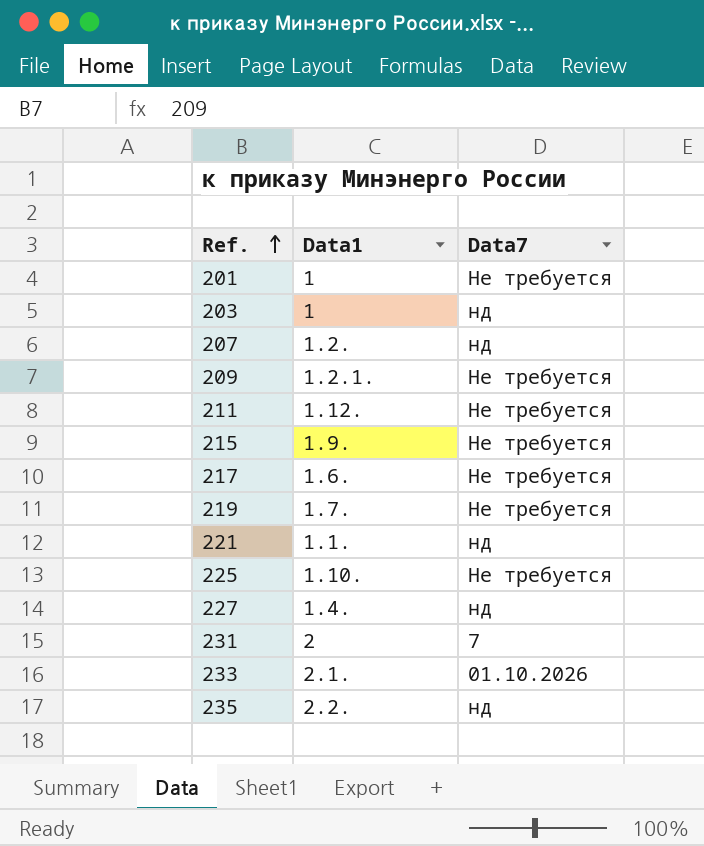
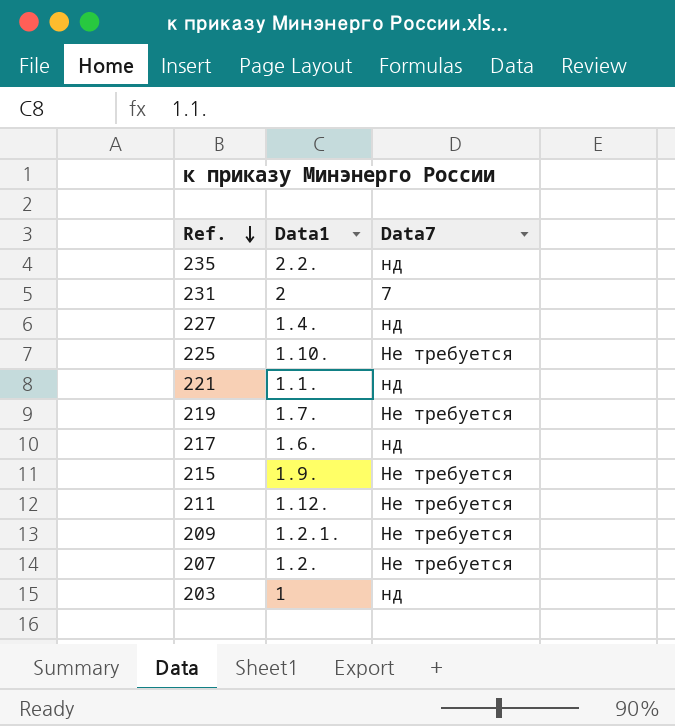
row order: Ref. ascending -> Ref. descending
row 201: 1 | Не требуется -> none
row 233: 2.1. | 01.10.2026 -> none
217 | Data7: Не требуется -> нд
207 | Data7: нд -> Не требуется

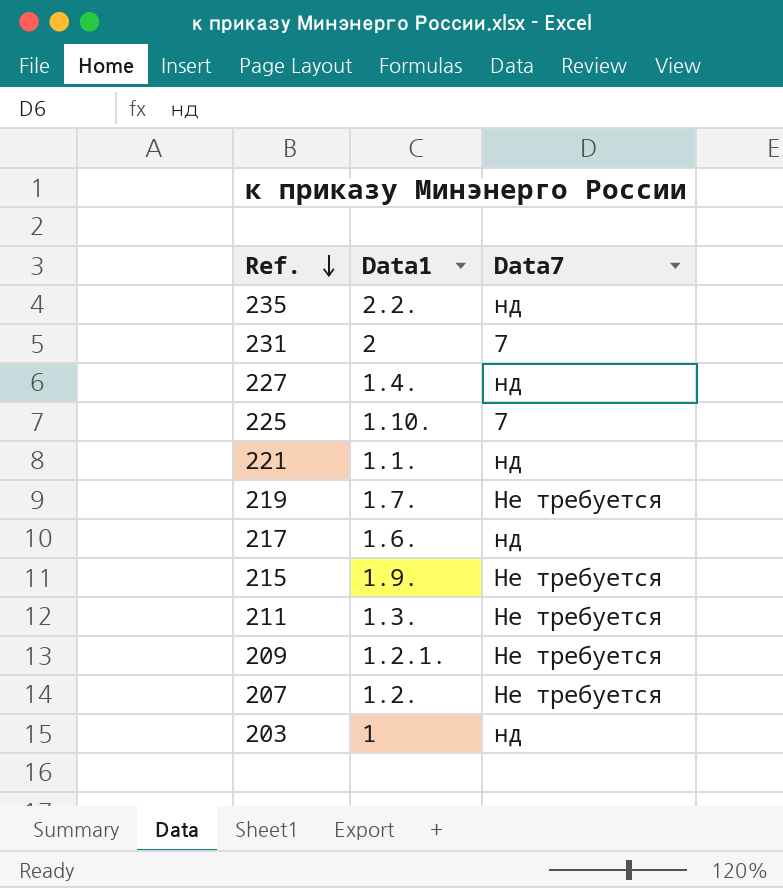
225 | Data7: Не требуется -> 7
211 | Data1: 1.12. -> 1.3.

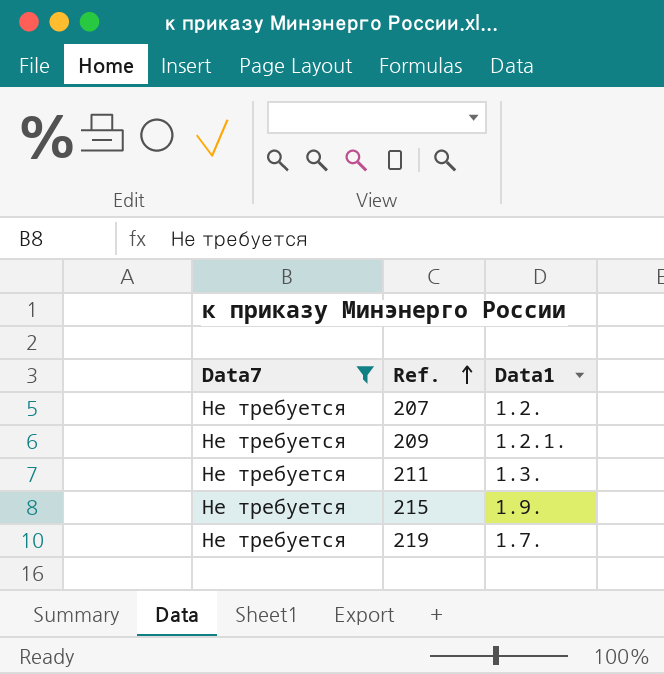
filter: none -> Data7 = Не требуется
row order: Ref. descending -> Ref. ascending
column Data7 | position: 3 -> 1

